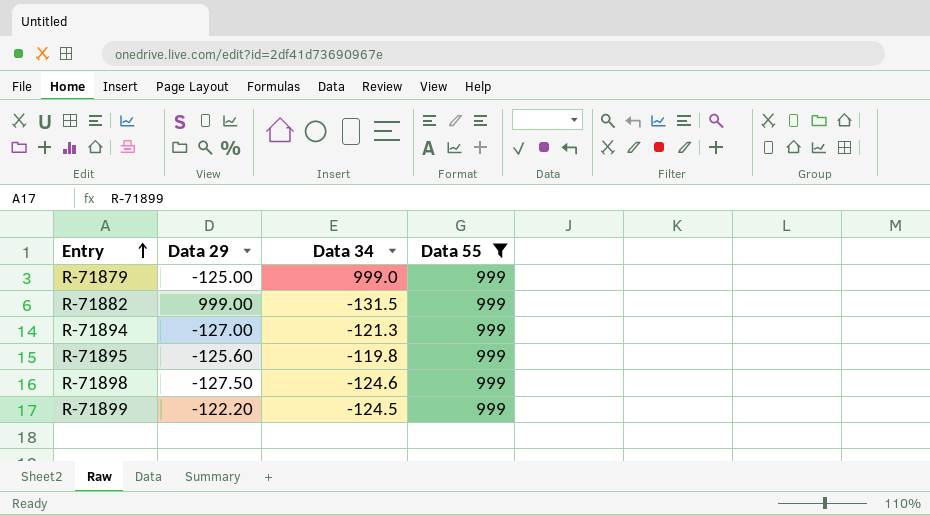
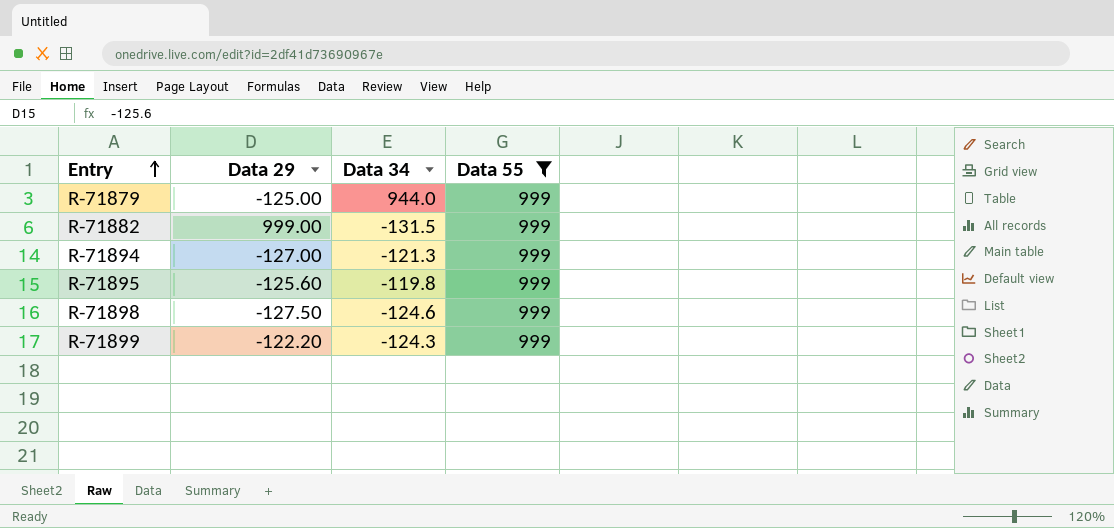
R-71879 | Data 34: 999.0 -> 944.0
R-71899 | Data 34: -124.5 -> -124.3

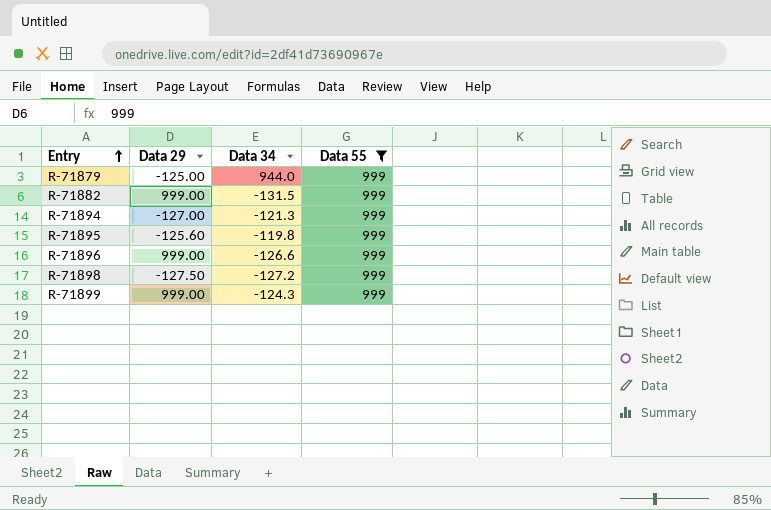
row R-71896: none -> 999.00 | -126.6 | 999
R-71898 | Data 34: -124.6 -> -127.2
R-71899 | Data 29: -122.20 -> 999.00

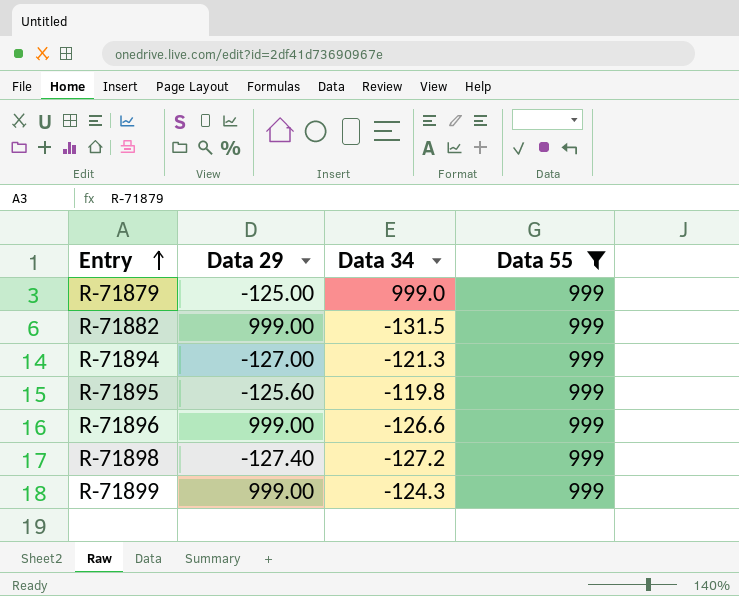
R-71879 | Data 34: 944.0 -> 999.0
R-71898 | Data 29: -127.50 -> -127.40

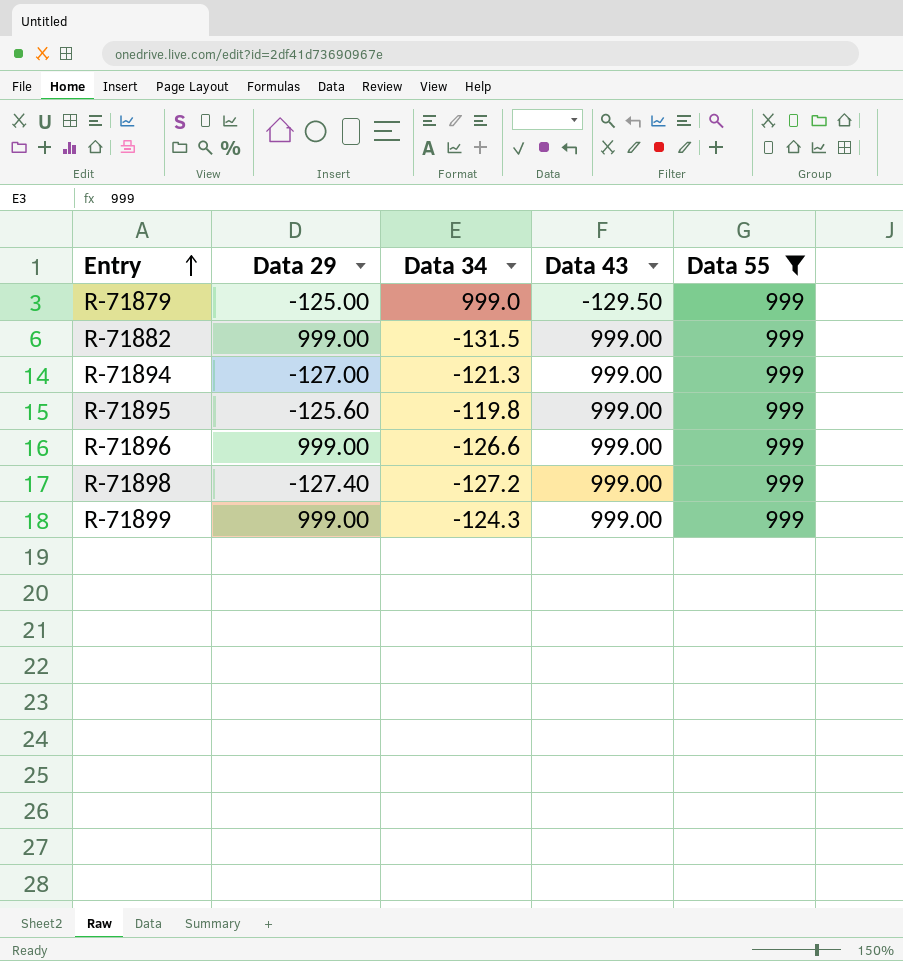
column Data 43 | position: none -> 4

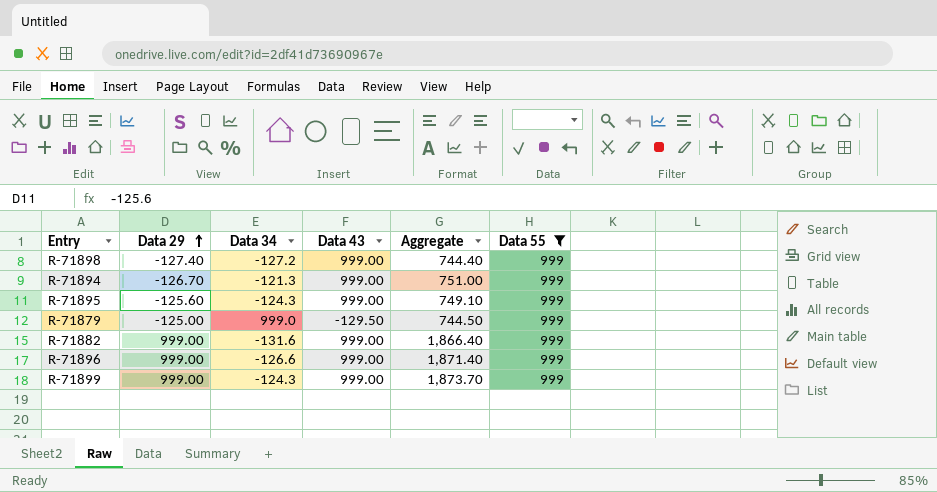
row order: Entry ascending -> Data 29 ascending
column Aggregate | formula: none -> [Data 29] + [Data 34] + [Data 43]
R-71894 | Data 29: -127.00 -> -126.70
R-71895 | Data 34: -119.8 -> -124.3
R-71882 | Data 34: -131.5 -> -131.6

